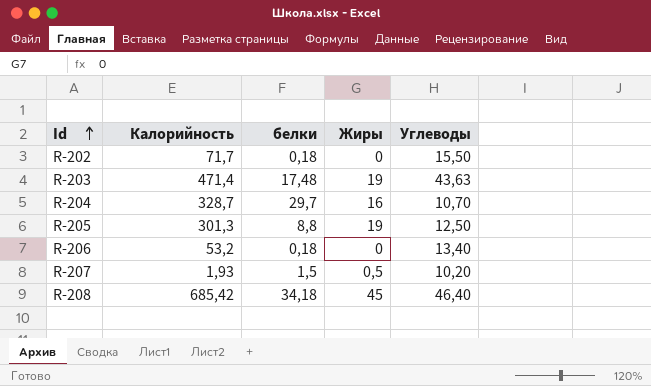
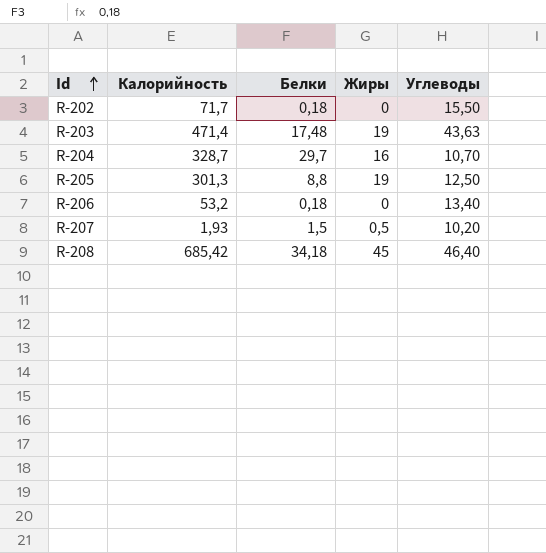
column name: белки -> Белки

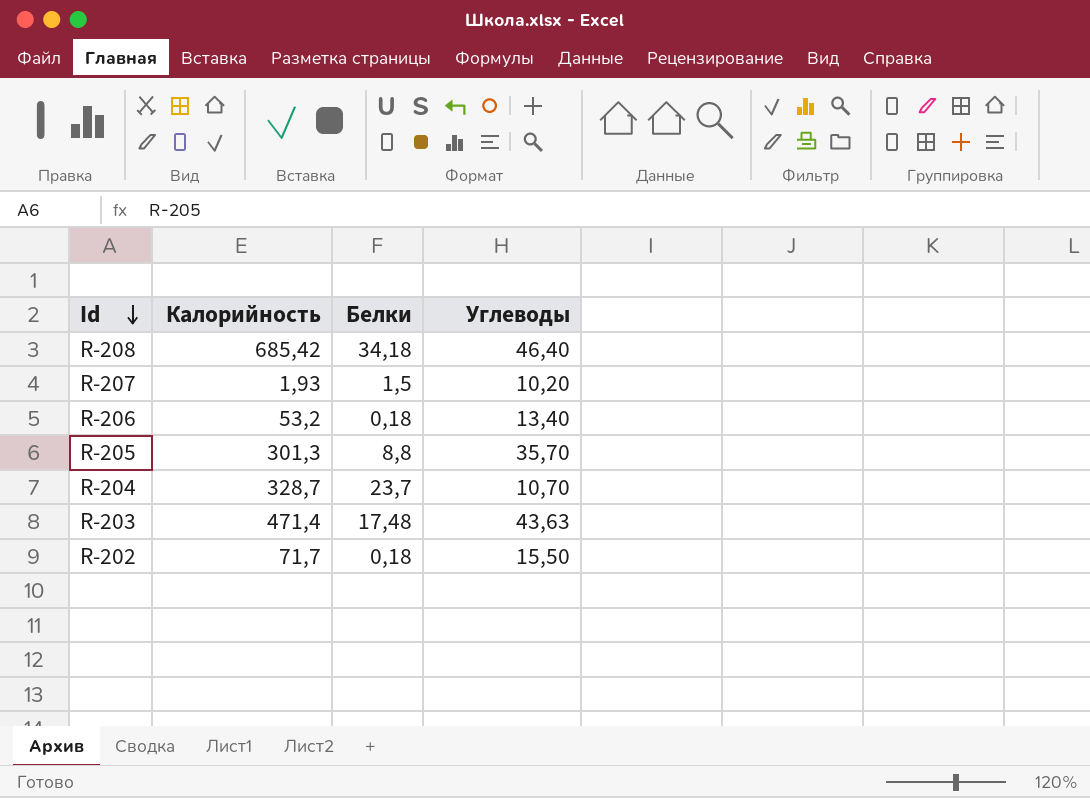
row order: Id ascending -> Id descending
column Жиры | position: 4 -> none
R-205 | Углеводы: 12,50 -> 35,70
R-204 | Белки: 29,7 -> 23,7

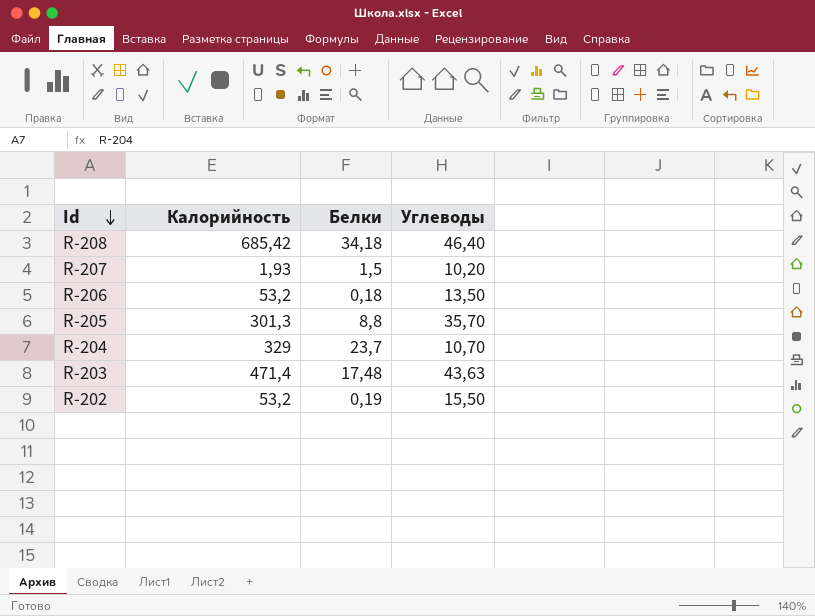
R-206 | Углеводы: 13,40 -> 13,50
R-204 | Калорийность: 328,7 -> 329
R-202 | Калорийность: 71,7 -> 53,2
R-202 | Белки: 0,18 -> 0,19

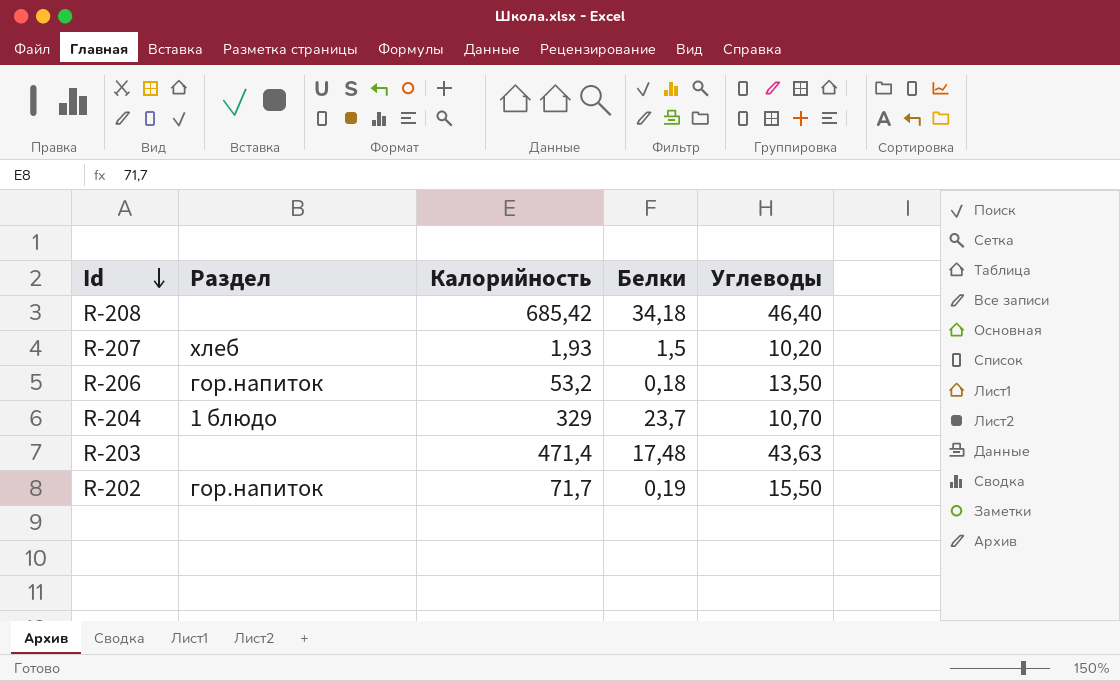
column Раздел | position: none -> 2
row R-205: 301,3 | 8,8 | 35,70 -> none
R-202 | Калорийность: 53,2 -> 71,7

